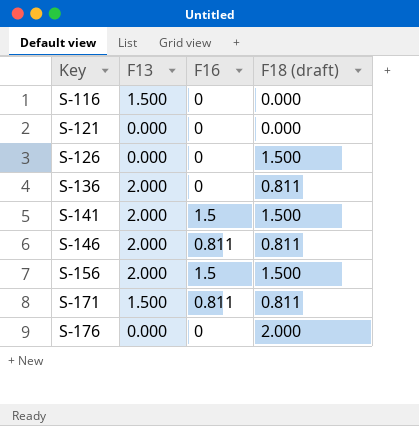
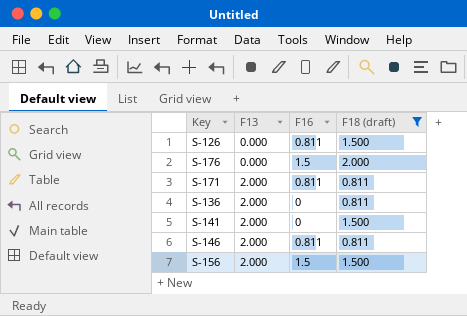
filter: none -> F18 (draft) != 0.000
row order: Key ascending -> F13 ascending
S-126 | F16: 0 -> 0.811
S-176 | F16: 0 -> 1.5
S-171 | F13: 1.500 -> 2.000
S-141 | F16: 1.5 -> 0

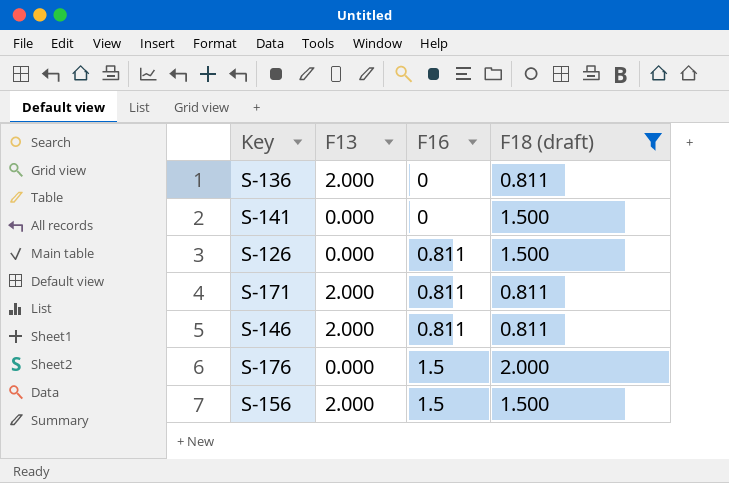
row order: F13 ascending -> F16 ascending
S-141 | F13: 2.000 -> 0.000

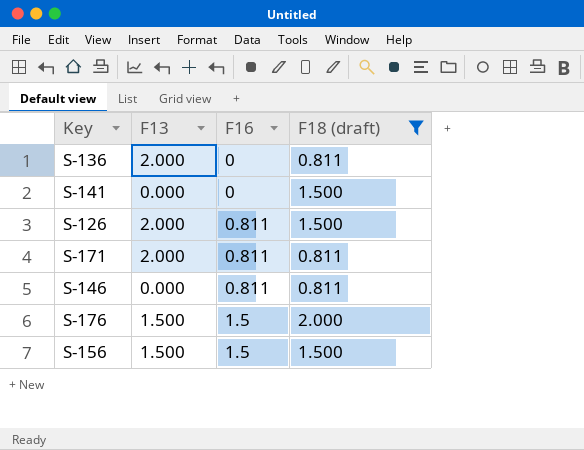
S-126 | F13: 0.000 -> 2.000
S-146 | F13: 2.000 -> 0.000
S-176 | F13: 0.000 -> 1.500
S-156 | F13: 2.000 -> 1.500

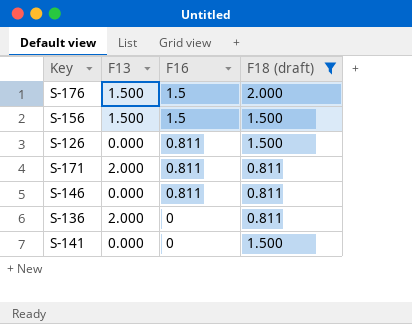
row order: F16 ascending -> F16 descending
S-126 | F13: 2.000 -> 0.000

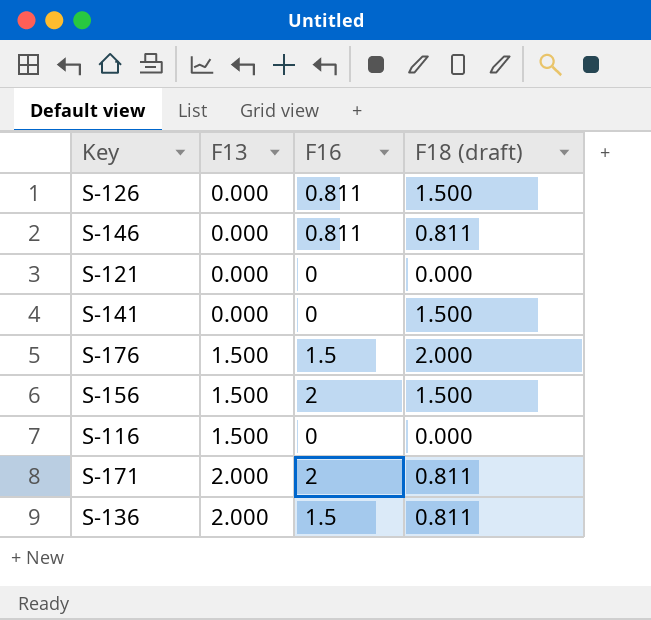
filter: F18 (draft) != 0.000 -> none
row order: F16 descending -> F13 ascending
S-156 | F16: 1.5 -> 2
S-171 | F16: 0.811 -> 2
S-136 | F16: 0 -> 1.5

